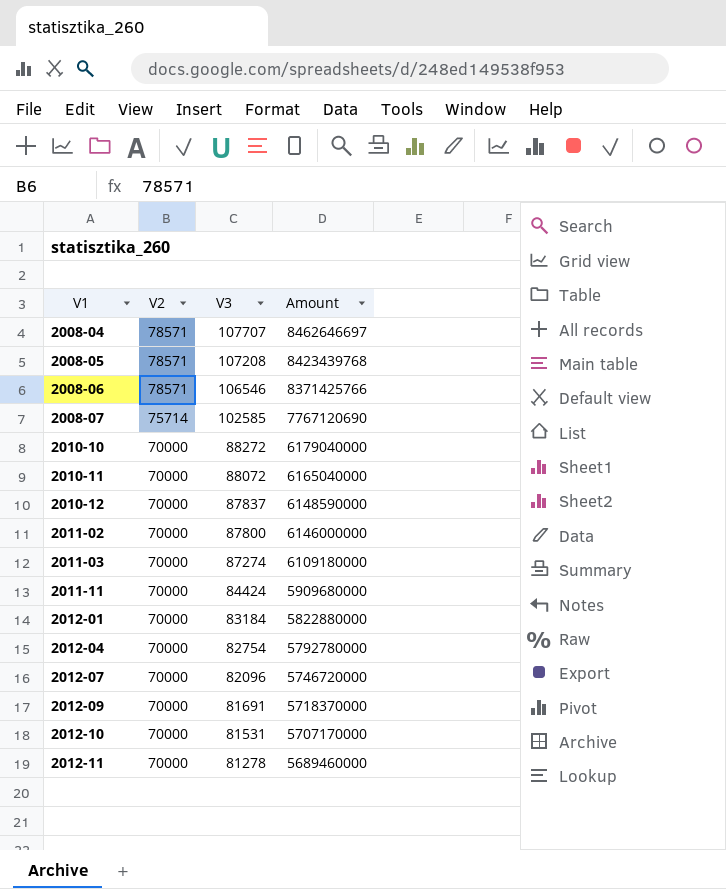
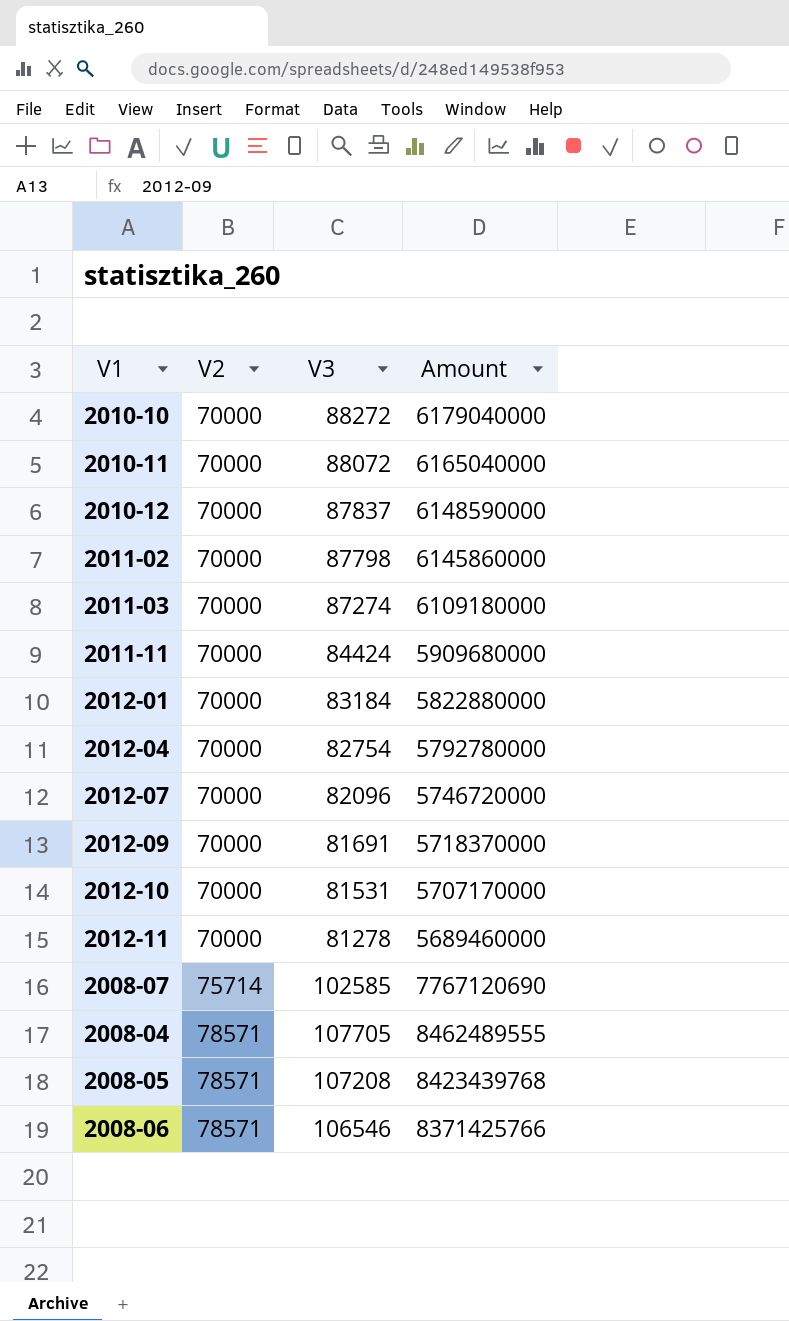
row order: V1 ascending -> V2 ascending
2011-02 | V3: 87800 -> 87798
2011-02 | Amount: 6146000000 -> 6145860000
2008-04 | V3: 107707 -> 107705
2008-04 | Amount: 8462646697 -> 8462489555

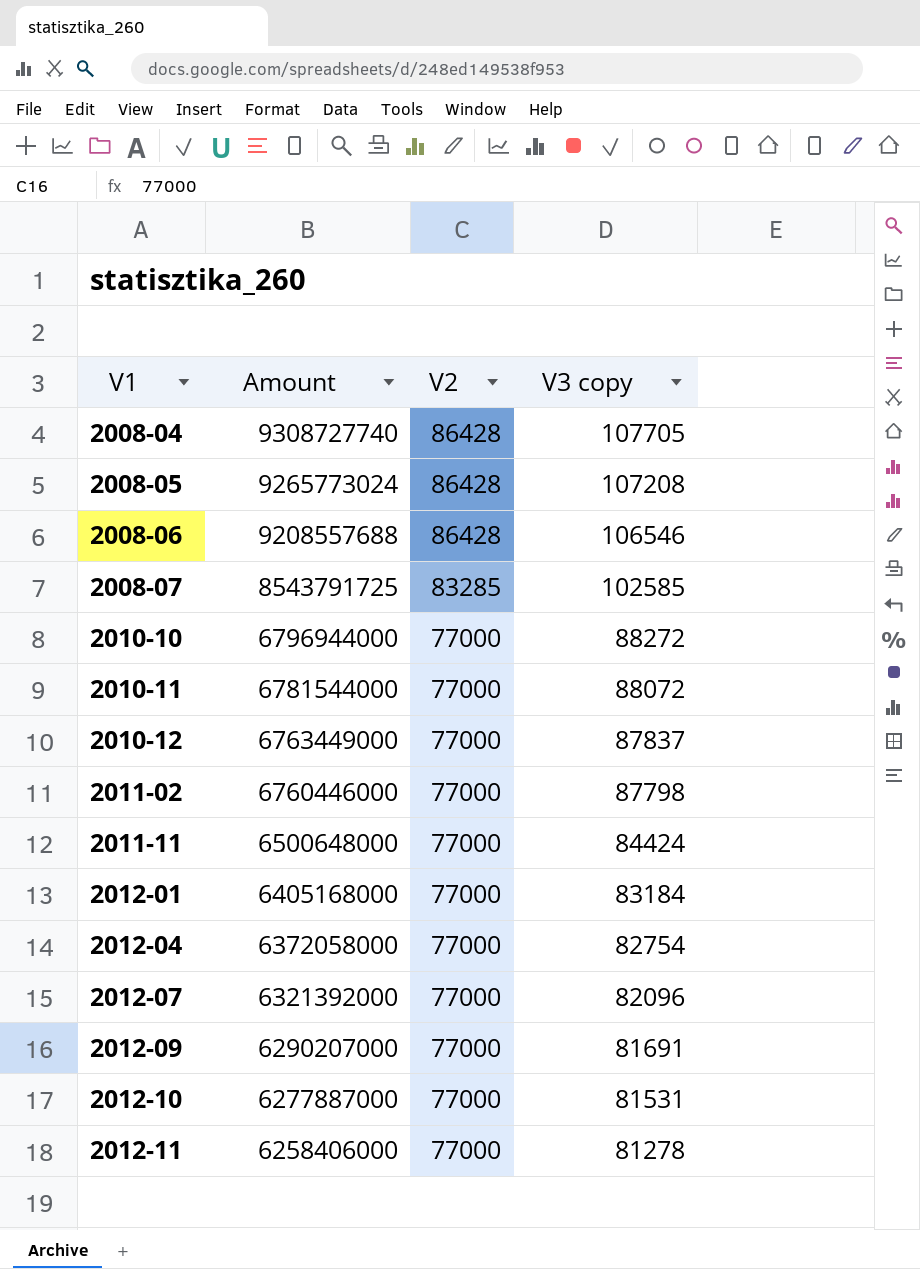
row order: V2 ascending -> V1 ascending
column Amount | position: 4 -> 2
column name: V3 -> V3 copy
row 2011-03: 70000 | 87274 | 6109180000 -> none
2008-04 | Amount: 8462489555 -> 9308727740
2008-04 | V2: 78571 -> 86428
2008-05 | Amount: 8423439768 -> 9265773024
2008-05 | V2: 78571 -> 86428
2008-06 | Amount: 8371425766 -> 9208557688
2008-06 | V2: 78571 -> 86428
2008-07 | Amount: 7767120690 -> 8543791725
2008-07 | V2: 75714 -> 83285
2010-10 | Amount: 6179040000 -> 6796944000
2010-10 | V2: 70000 -> 77000
2010-11 | Amount: 6165040000 -> 6781544000
2010-11 | V2: 70000 -> 77000
2010-12 | Amount: 6148590000 -> 6763449000
2010-12 | V2: 70000 -> 77000
2011-02 | Amount: 6145860000 -> 6760446000
2011-02 | V2: 70000 -> 77000
2011-11 | Amount: 5909680000 -> 6500648000
2011-11 | V2: 70000 -> 77000
2012-01 | Amount: 5822880000 -> 6405168000
2012-01 | V2: 70000 -> 77000
2012-04 | Amount: 5792780000 -> 6372058000
2012-04 | V2: 70000 -> 77000
2012-07 | Amount: 5746720000 -> 6321392000
2012-07 | V2: 70000 -> 77000
2012-09 | Amount: 5718370000 -> 6290207000
2012-09 | V2: 70000 -> 77000
2012-10 | Amount: 5707170000 -> 6277887000
2012-10 | V2: 70000 -> 77000
2012-11 | Amount: 5689460000 -> 6258406000
2012-11 | V2: 70000 -> 77000

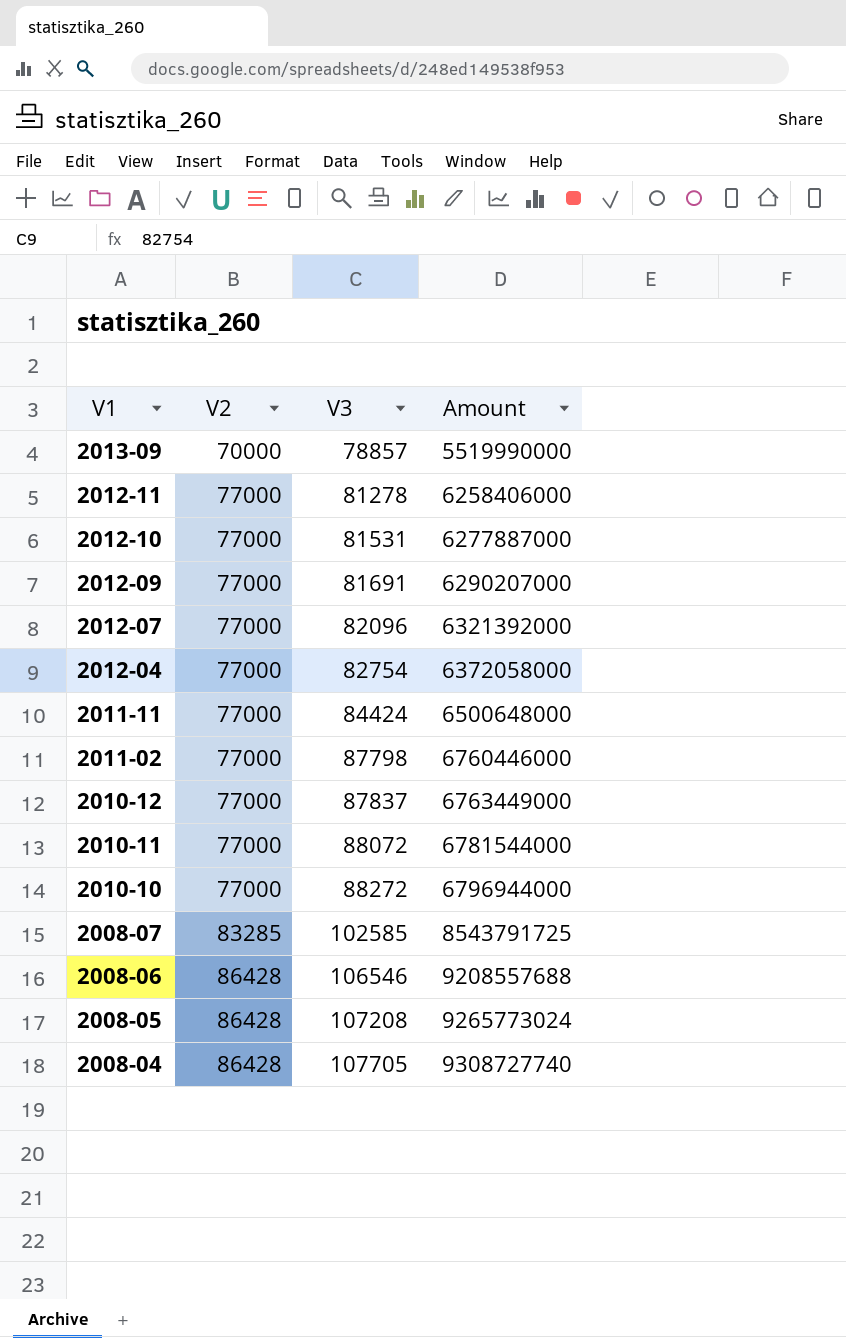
row order: V1 ascending -> V1 descending
column name: V3 copy -> V3
column Amount | position: 2 -> 4
row 2012-01: 6405168000 | 77000 | 83184 -> none
row 2013-09: none -> 70000 | 78857 | 5519990000

